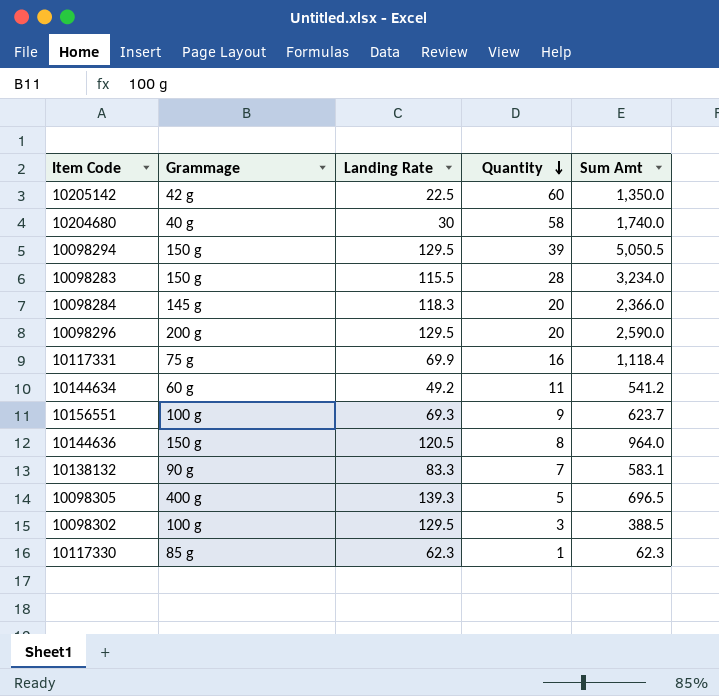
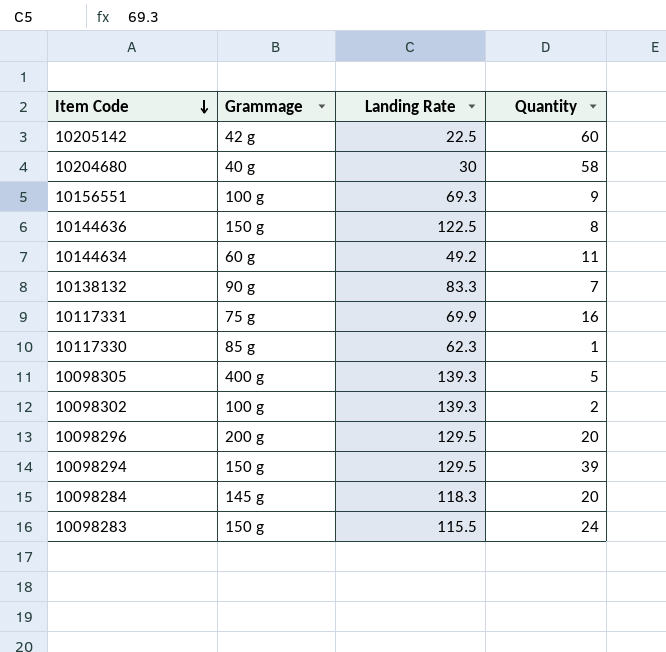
row order: Quantity descending -> Item Code descending
column Sum Amt | formula: [Landing Rate] * [Quantity] -> none
10144636 | Landing Rate: 120.5 -> 122.5
10098302 | Landing Rate: 129.5 -> 139.3
10098302 | Quantity: 3 -> 2
10098283 | Quantity: 28 -> 24

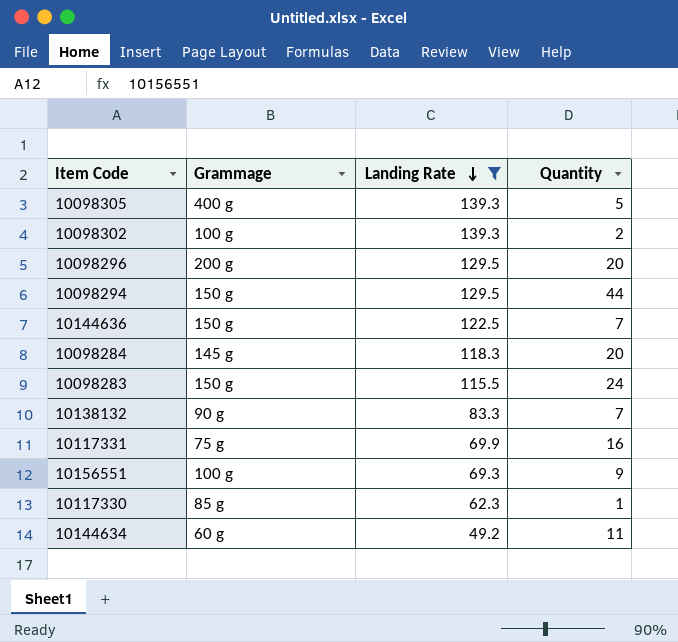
filter: none -> Landing Rate >= 49.2
row order: Item Code descending -> Landing Rate descending
10098294 | Quantity: 39 -> 44
10144636 | Quantity: 8 -> 7

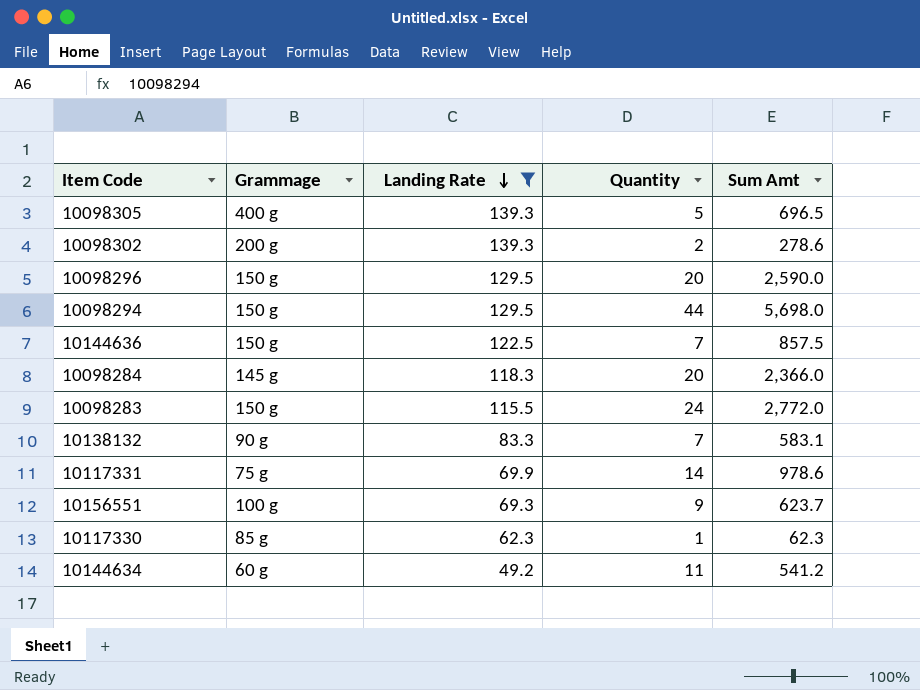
column Sum Amt | formula: none -> [Landing Rate] * [Quantity]
10098302 | Grammage: 100 g -> 200 g
10098296 | Grammage: 200 g -> 150 g
10117331 | Quantity: 16 -> 14

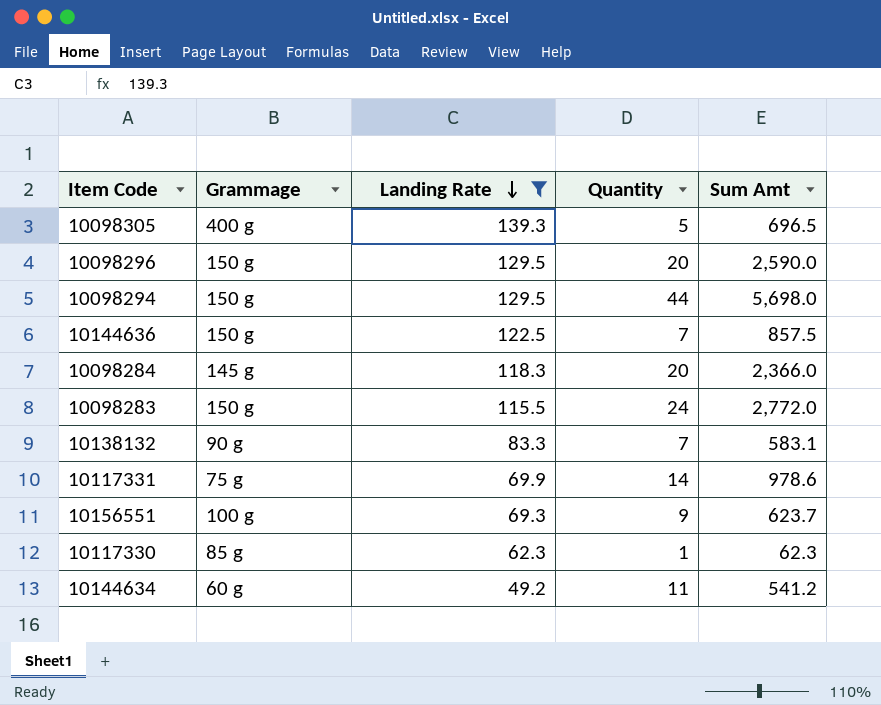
row 10098302: 200 g | 139.3 | 2 | 278.6 -> none

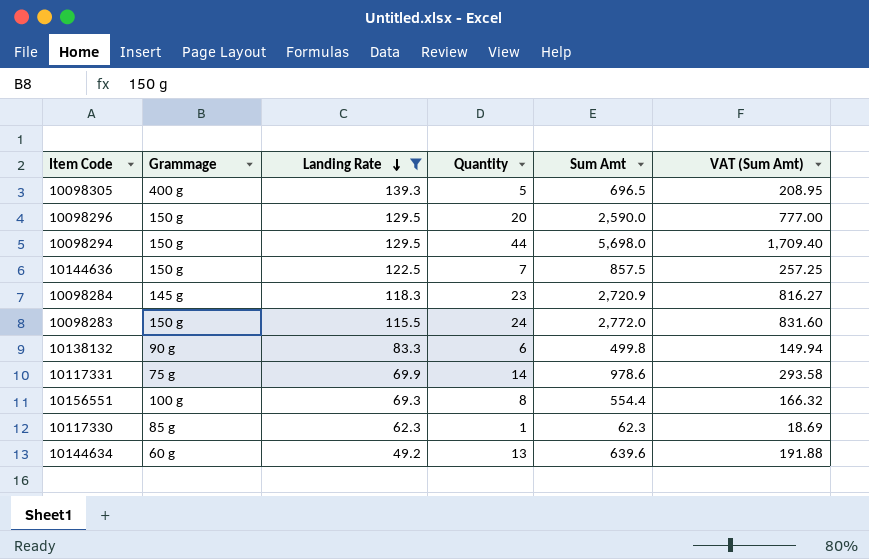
column VAT (Sum Amt) | formula: none -> [Sum Amt] * 0.3
10098284 | Quantity: 20 -> 23
10098284 | Sum Amt: 2,366.0 -> 2,720.9
10138132 | Quantity: 7 -> 6
10138132 | Sum Amt: 583.1 -> 499.8
10156551 | Quantity: 9 -> 8
10156551 | Sum Amt: 623.7 -> 554.4
10144634 | Quantity: 11 -> 13
10144634 | Sum Amt: 541.2 -> 639.6

